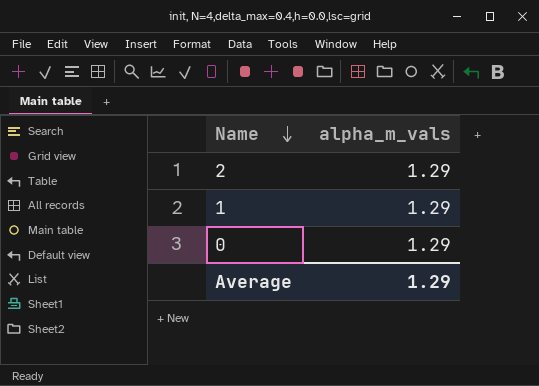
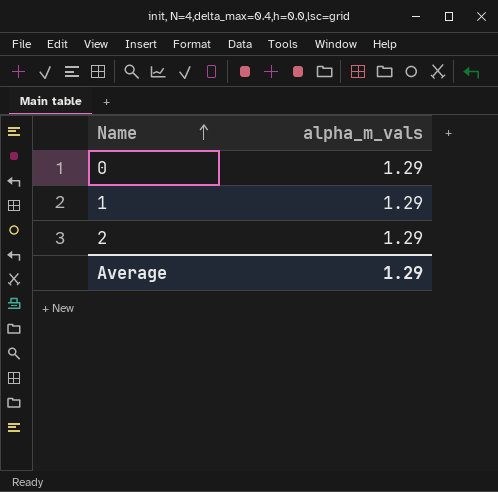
row order: Name descending -> Name ascending

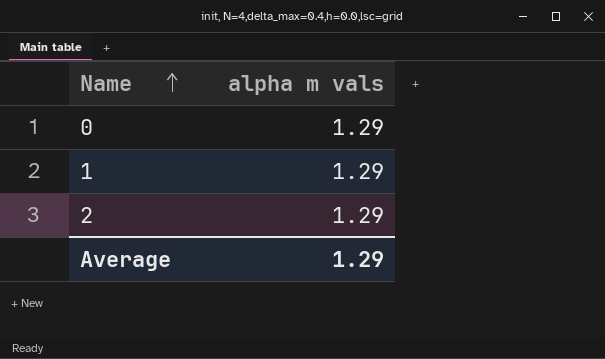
column name: alpha_m_vals -> alpha m vals

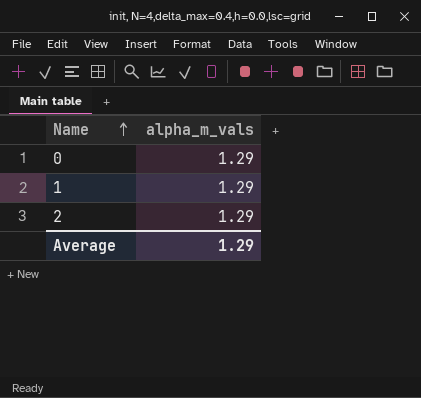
column name: alpha m vals -> alpha_m_vals

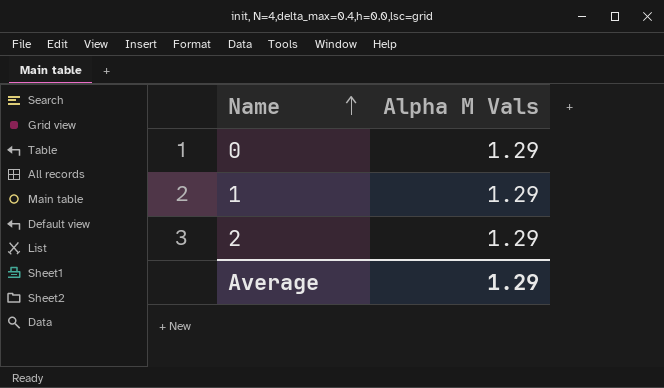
column name: alpha_m_vals -> Alpha M Vals

